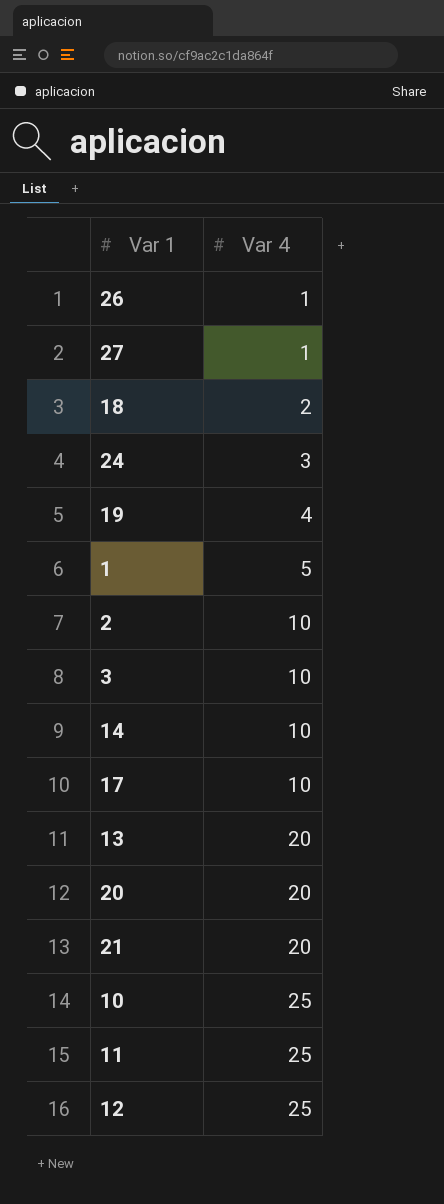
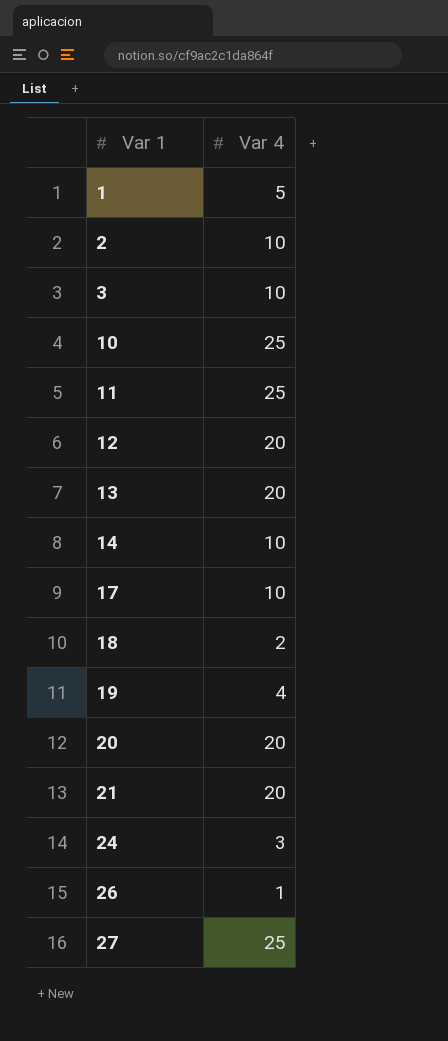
row order: Var 4 ascending -> Var 1 ascending
12 | Var 4: 25 -> 20
27 | Var 4: 1 -> 25

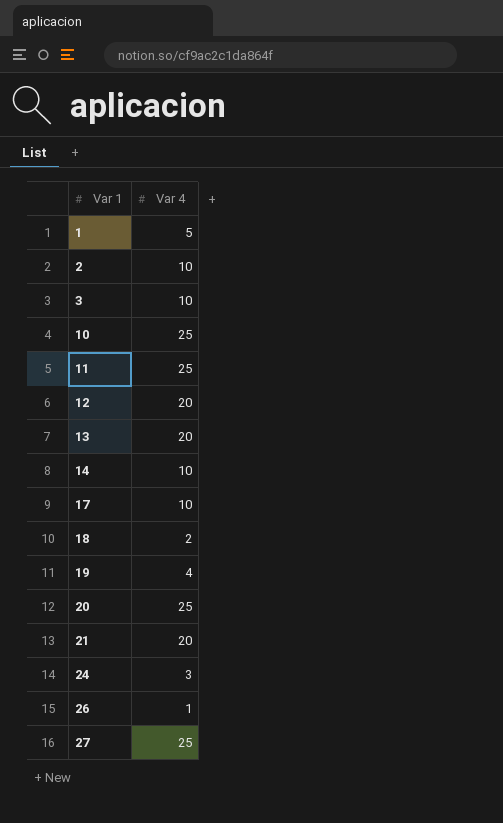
20 | Var 4: 20 -> 25

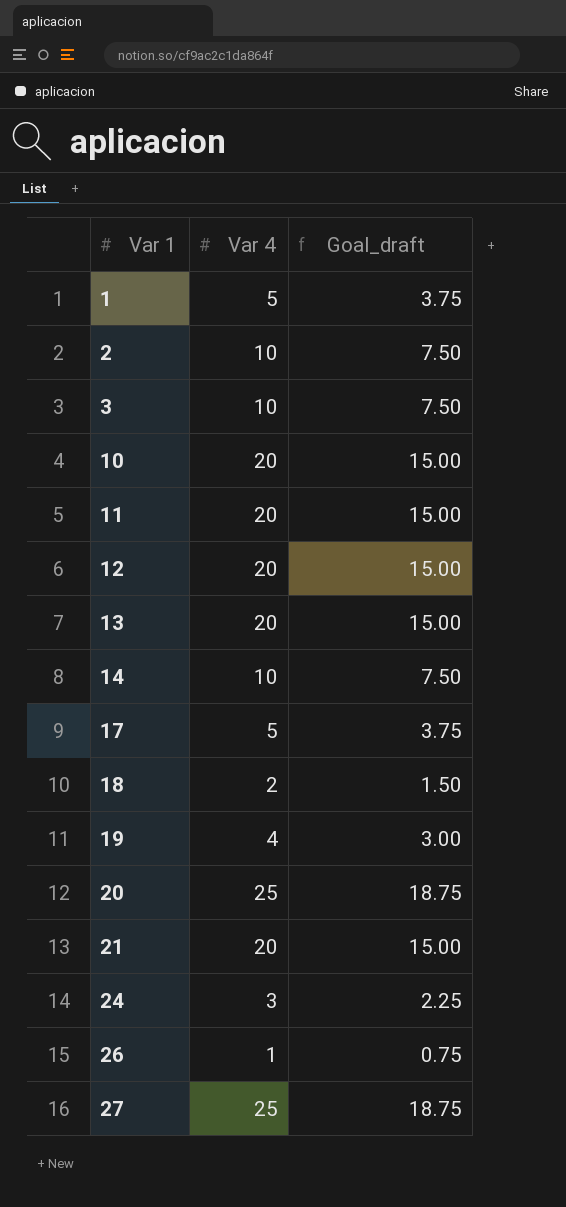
column Goal_draft | formula: none -> [Var 4] * 0.75
10 | Var 4: 25 -> 20
11 | Var 4: 25 -> 20
17 | Var 4: 10 -> 5

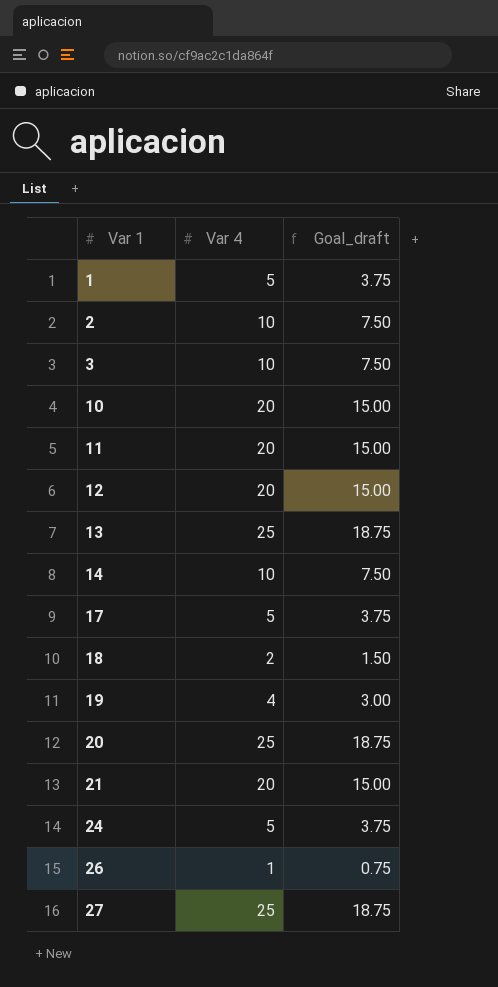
13 | Var 4: 20 -> 25
13 | Goal_draft: 15.00 -> 18.75
24 | Var 4: 3 -> 5
24 | Goal_draft: 2.25 -> 3.75

